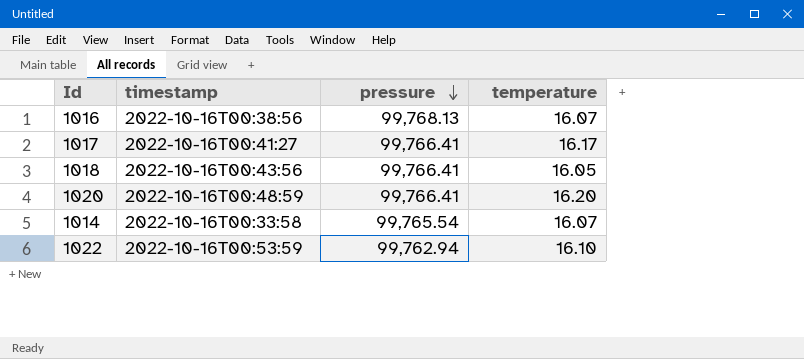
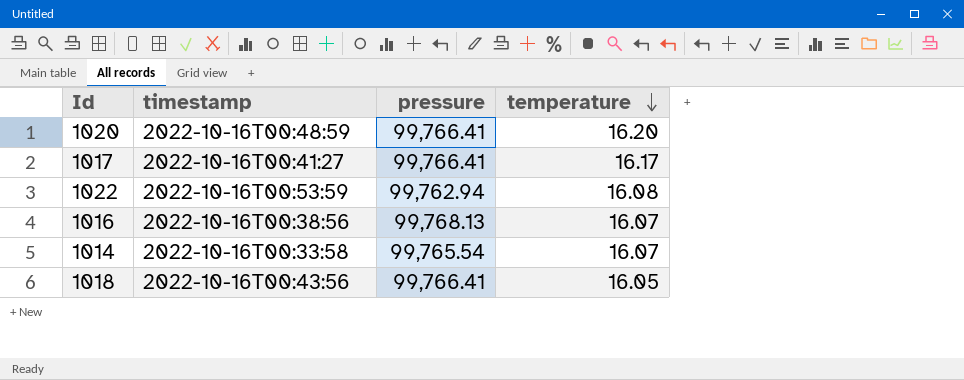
row order: pressure descending -> temperature descending
1022 | temperature: 16.10 -> 16.08

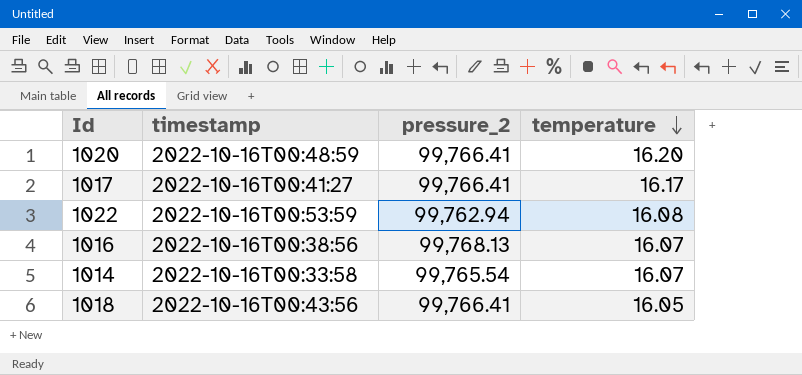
column name: pressure -> pressure_2

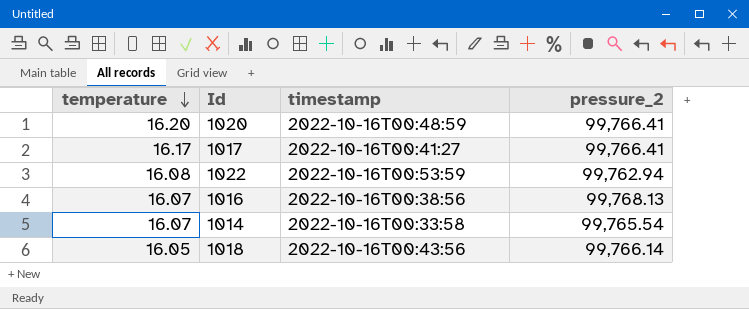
column temperature | position: 4 -> 1
1018 | pressure_2: 99,766.41 -> 99,766.14

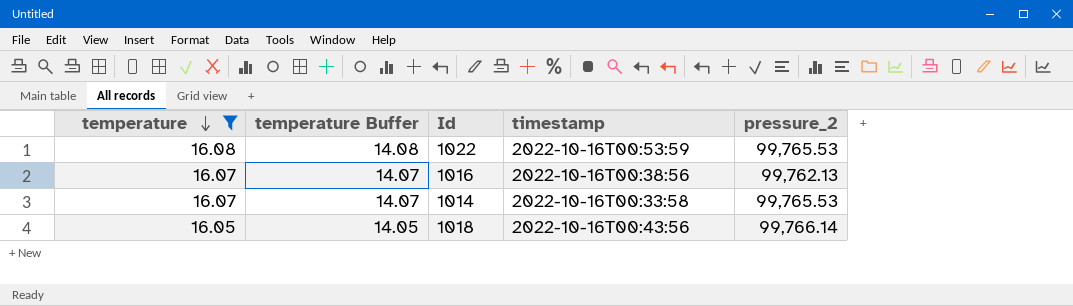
filter: none -> temperature <= 16.08
column temperature Buffer | formula: none -> [temperature] - 2
1022 | pressure_2: 99,762.94 -> 99,765.53
1016 | pressure_2: 99,768.13 -> 99,762.13
1014 | pressure_2: 99,765.54 -> 99,765.53

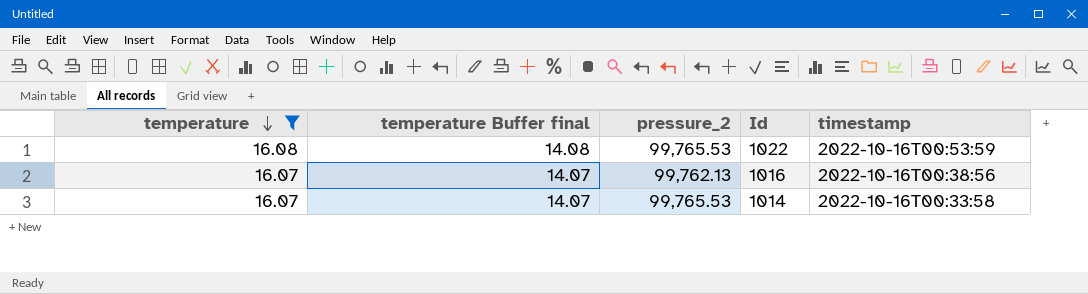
column name: temperature Buffer -> temperature Buffer final
column pressure_2 | position: 5 -> 3
row 1018: 16.05 | 14.05 | 2022-10-16T00:43:56 | 99,766.14 -> none

